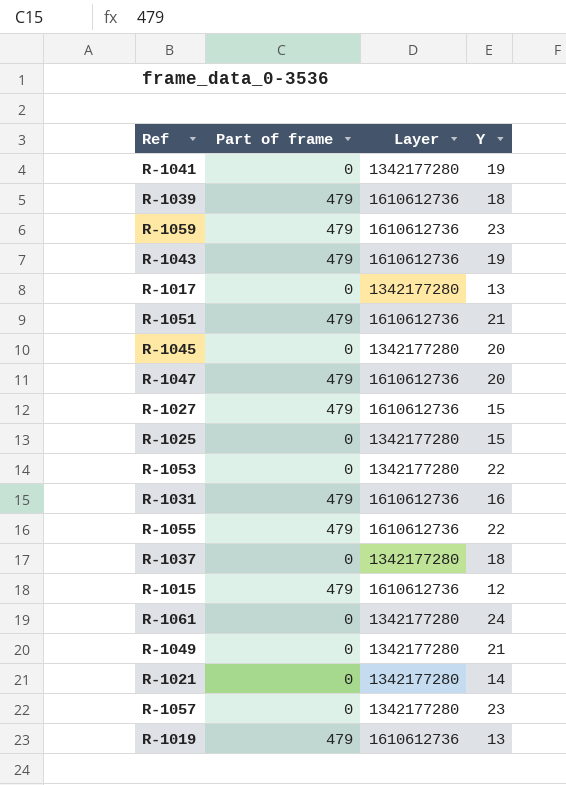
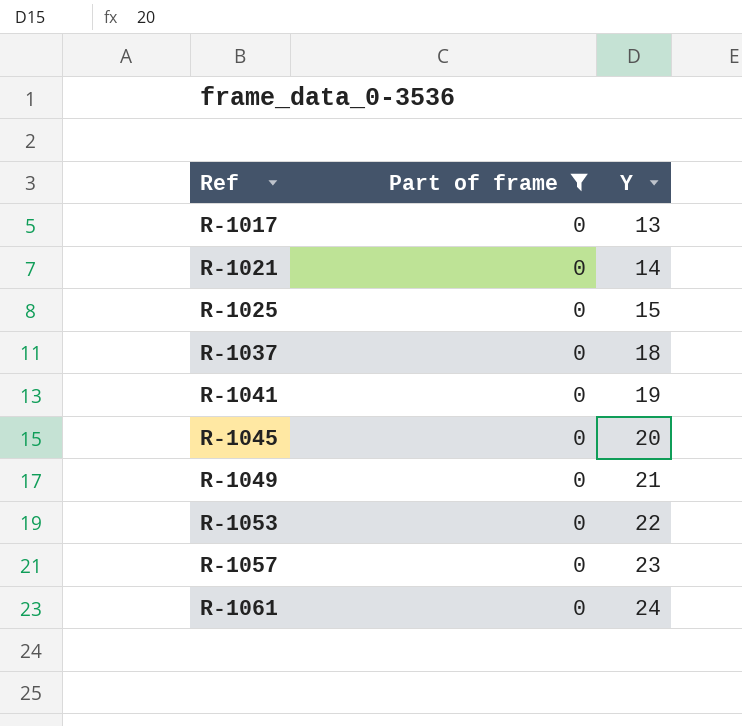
filter: none -> Part of frame = 0
row order: none -> Ref ascending
column Layer | position: 3 -> none

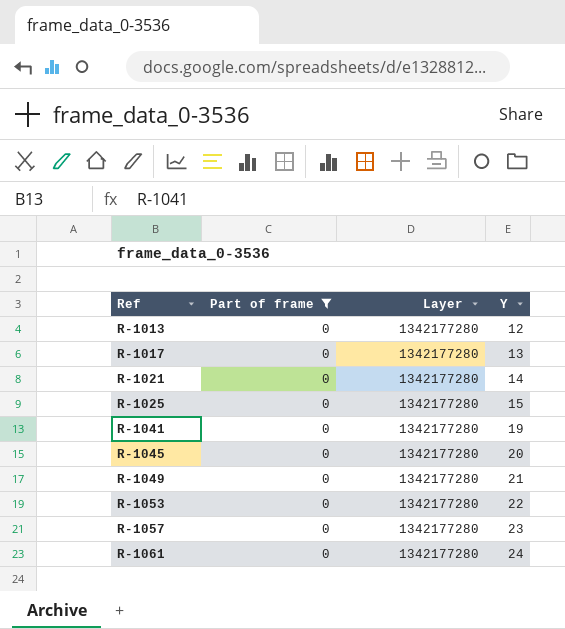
column Layer | position: none -> 3
row R-1037: 0 | 18 -> none
row R-1013: none -> 0 | 1342177280 | 12

